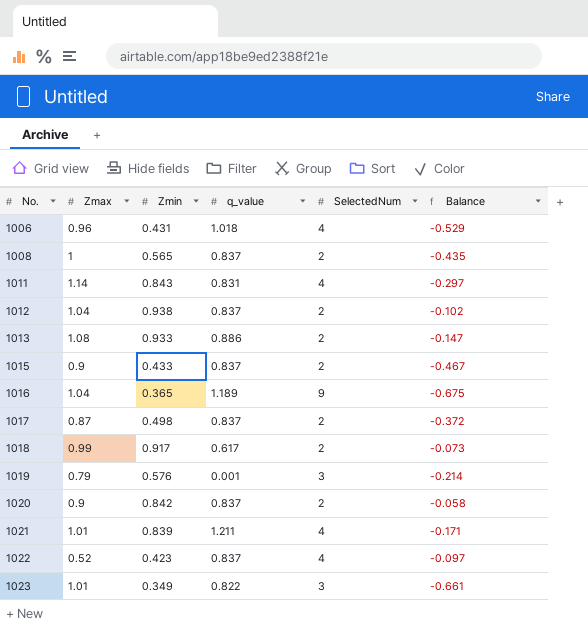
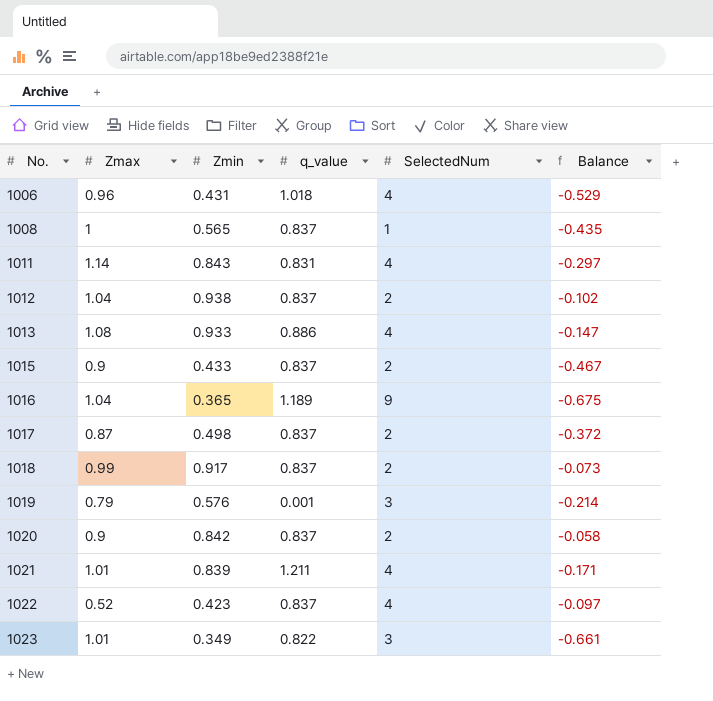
1008 | SelectedNum: 2 -> 1
1013 | SelectedNum: 2 -> 4
1018 | q_value: 0.617 -> 0.837

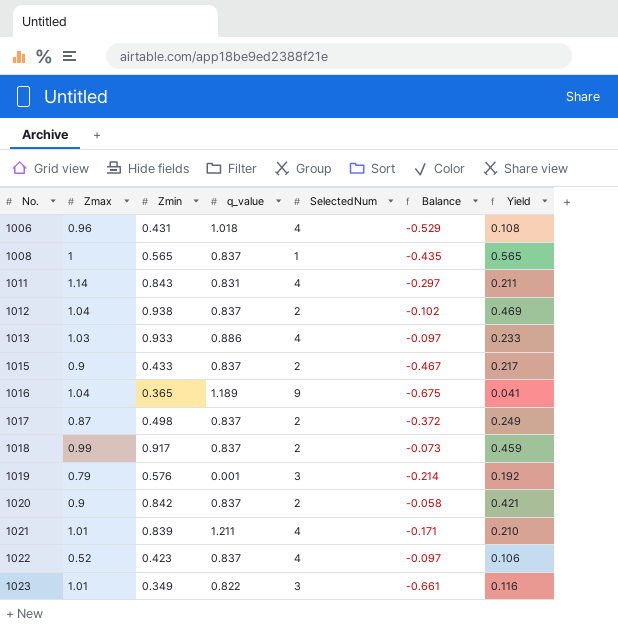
column Yield | formula: none -> [Zmin] / [SelectedNum]
1013 | Zmax: 1.08 -> 1.03
1013 | Balance: -0.147 -> -0.097

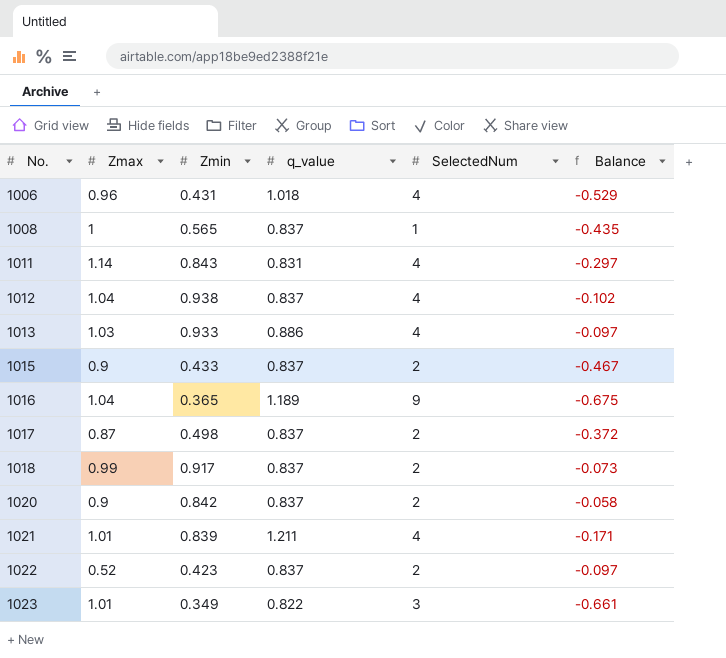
column Yield | formula: [Zmin] / [SelectedNum] -> none
row 1019: 0.79 | 0.576 | 0.001 | 3 | -0.214 | 0.192 -> none
1012 | SelectedNum: 2 -> 4
1022 | SelectedNum: 4 -> 2

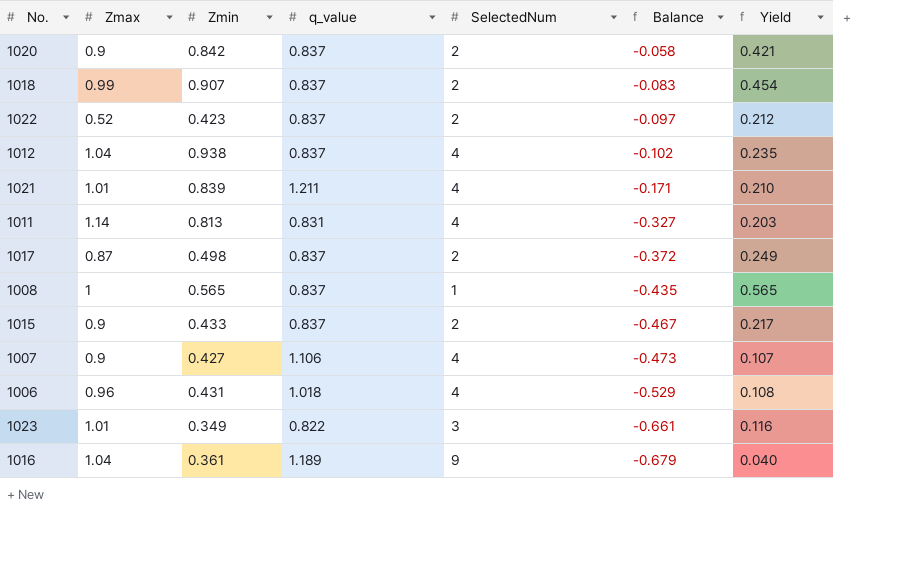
row order: No. ascending -> Balance descending
column Yield | formula: none -> [Zmin] / [SelectedNum]
row 1013: 1.03 | 0.933 | 0.886 | 4 | -0.097 -> none
1018 | Zmin: 0.917 -> 0.907
1018 | Balance: -0.073 -> -0.083
1011 | Zmin: 0.843 -> 0.813
1011 | Balance: -0.297 -> -0.327
row 1007: none -> 0.9 | 0.427 | 1.106 | 4 | -0.473 | 0.107
1016 | Zmin: 0.365 -> 0.361
1016 | Balance: -0.675 -> -0.679

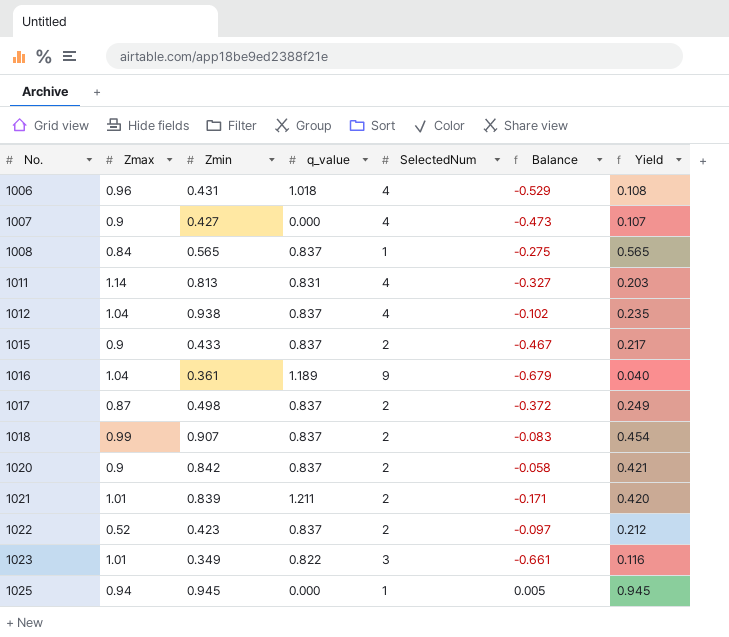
row order: Balance descending -> No. ascending
1007 | q_value: 1.106 -> 0.000
1008 | Zmax: 1 -> 0.84
1008 | Balance: -0.435 -> -0.275
1021 | SelectedNum: 4 -> 2
1021 | Yield: 0.210 -> 0.420
row 1025: none -> 0.94 | 0.945 | 0.000 | 1 | 0.005 | 0.945

